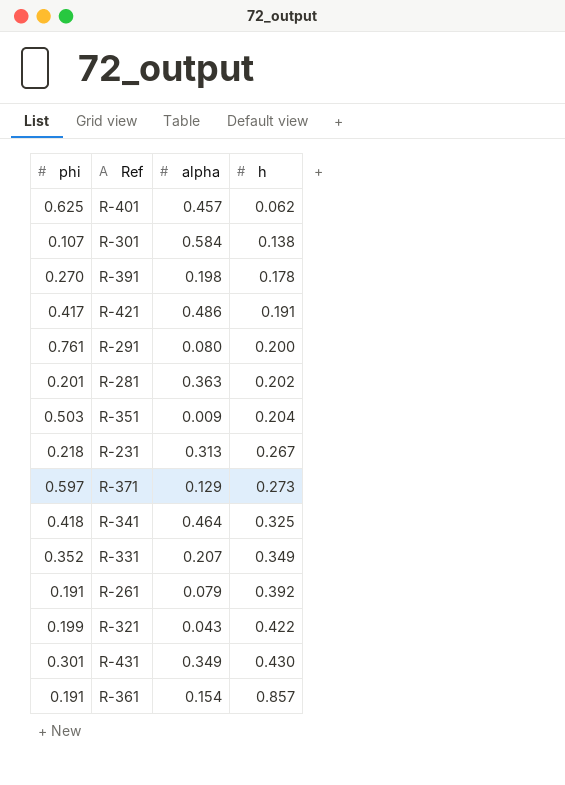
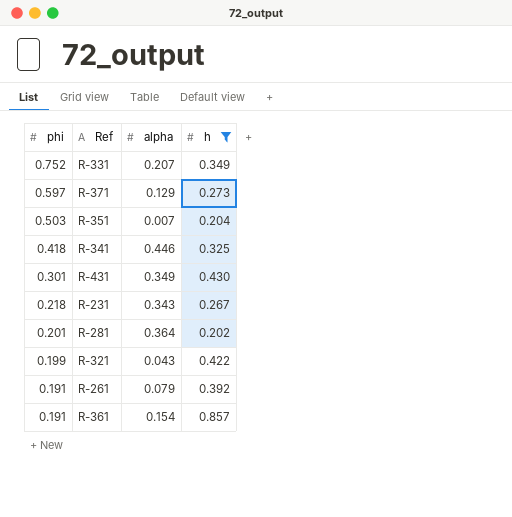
filter: none -> h >= 0.202
row order: h ascending -> phi descending
R-331 | phi: 0.352 -> 0.752
R-351 | alpha: 0.009 -> 0.007
R-341 | alpha: 0.464 -> 0.446
R-231 | alpha: 0.313 -> 0.343
R-281 | alpha: 0.363 -> 0.364

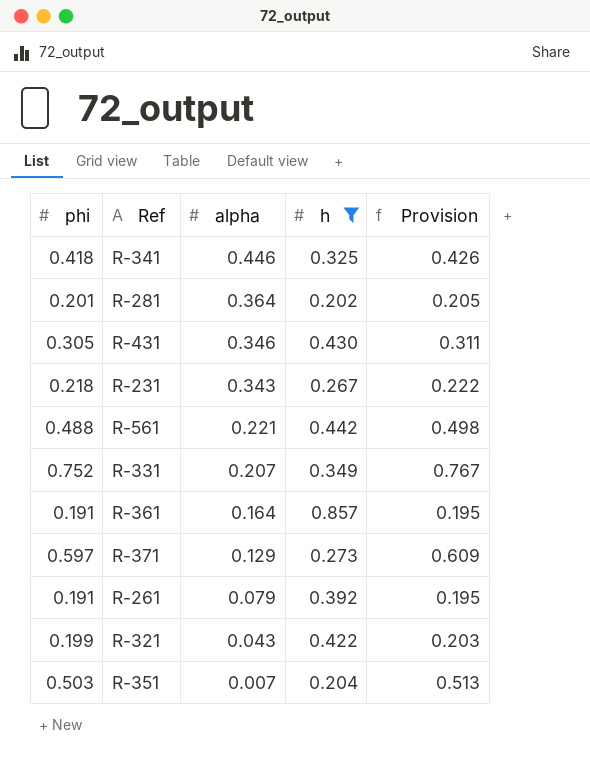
row order: phi descending -> alpha descending
column Provision | formula: none -> [phi] * 1.02
R-431 | phi: 0.301 -> 0.305
R-431 | alpha: 0.349 -> 0.346
row R-561: none -> 0.488 | 0.221 | 0.442 | 0.498
R-361 | alpha: 0.154 -> 0.164

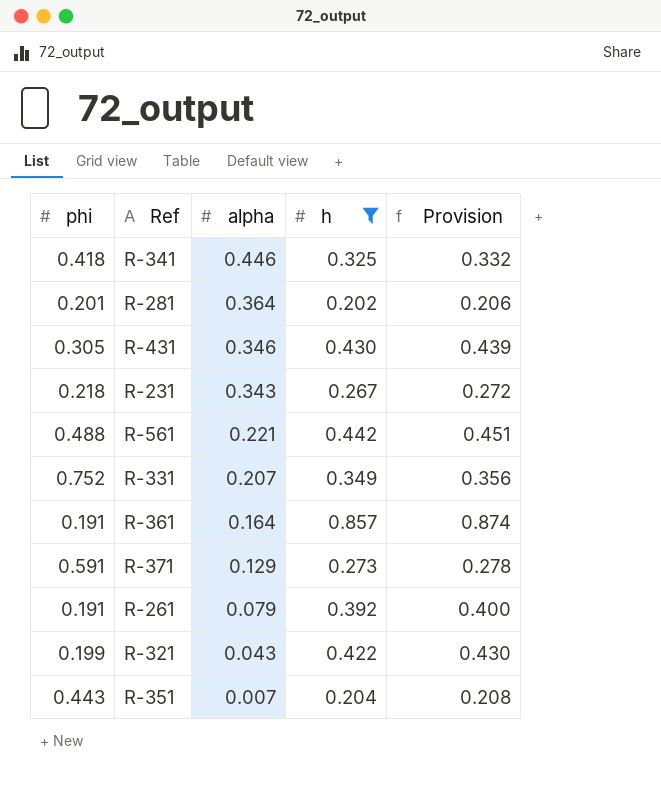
column Provision | formula: [phi] * 1.02 -> [h] * 1.02
R-371 | phi: 0.597 -> 0.591
R-351 | phi: 0.503 -> 0.443

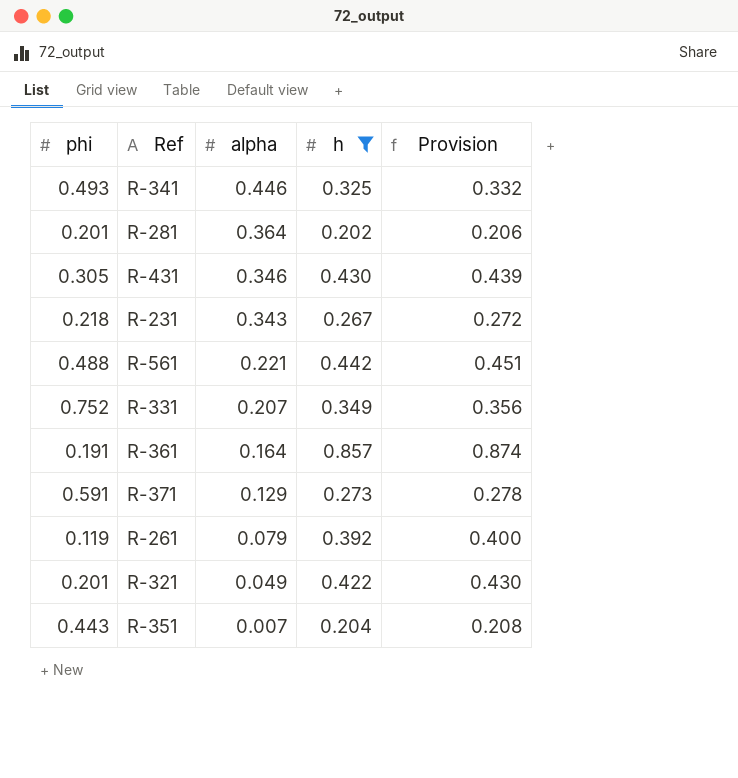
R-341 | phi: 0.418 -> 0.493
R-261 | phi: 0.191 -> 0.119
R-321 | phi: 0.199 -> 0.201
R-321 | alpha: 0.043 -> 0.049

